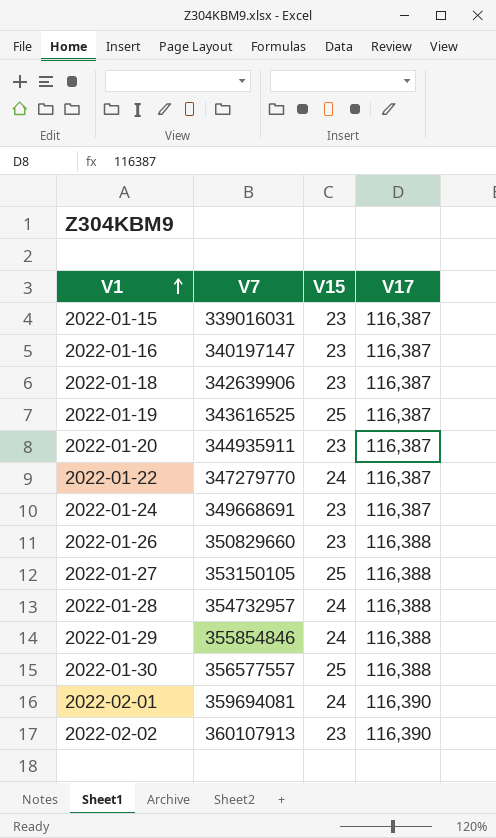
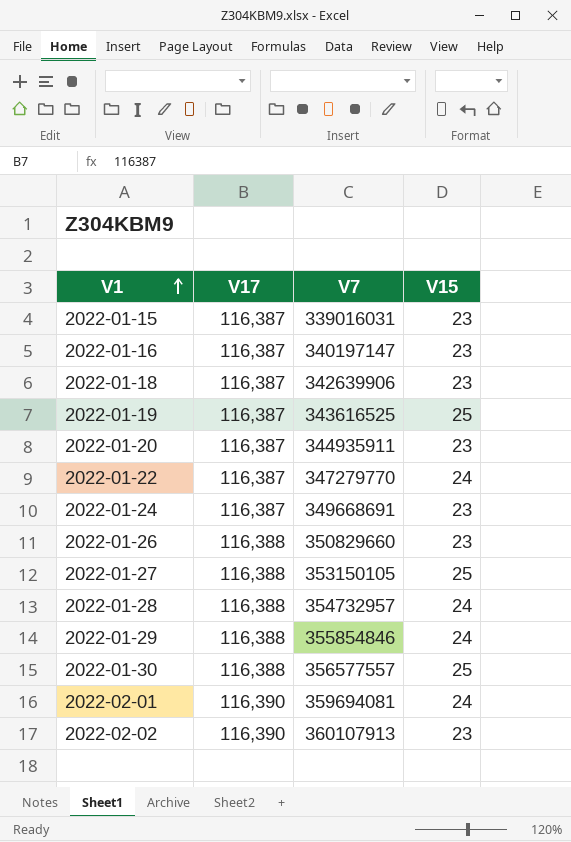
column V17 | position: 4 -> 2

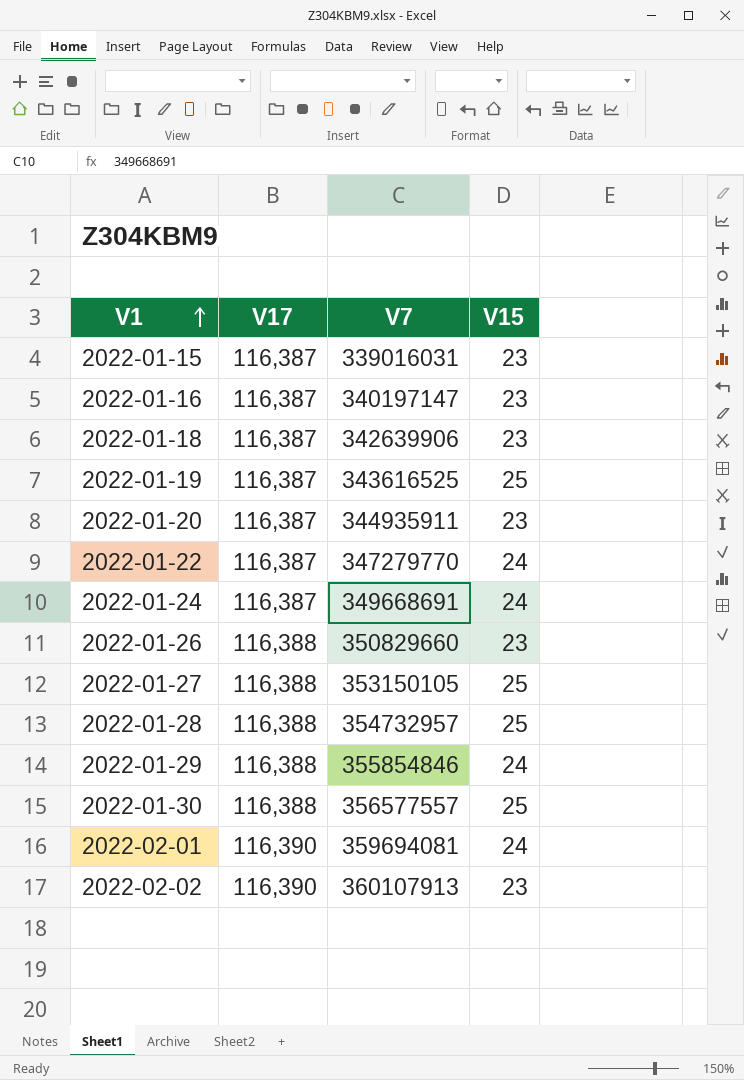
2022-01-24 | V15: 23 -> 24
2022-01-28 | V15: 24 -> 25

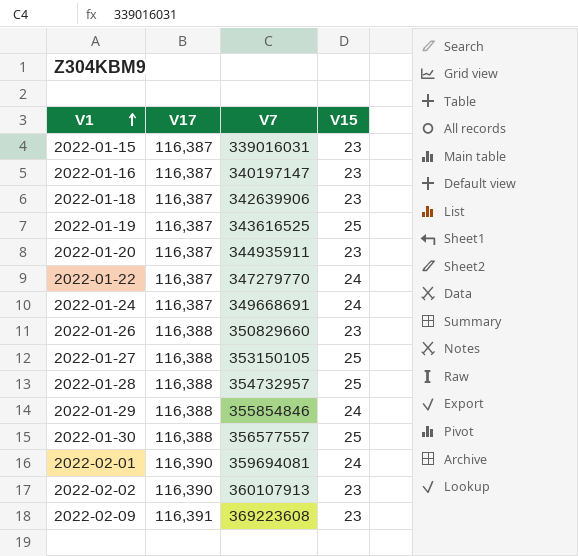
row 2022-02-09: none -> 116,391 | 369223608 | 23

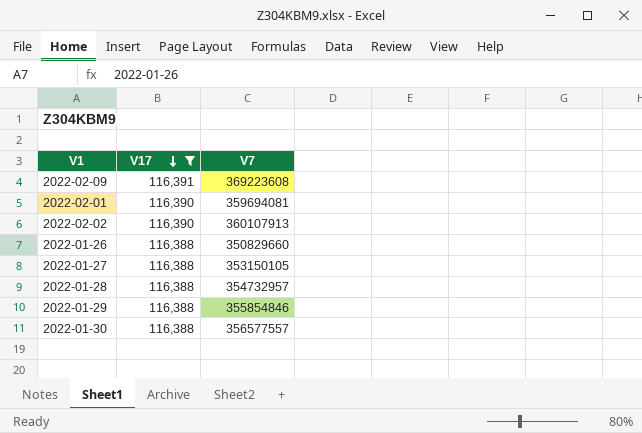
filter: none -> V17 != 116,387
row order: V1 ascending -> V17 descending
column V15 | position: 4 -> none

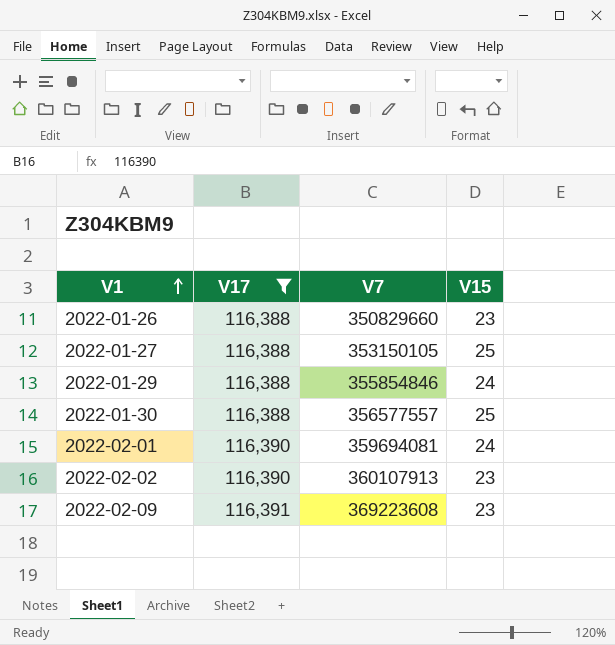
row order: V17 descending -> V1 ascending
column V15 | position: none -> 4
row 2022-01-28: 116,388 | 354732957 -> none

